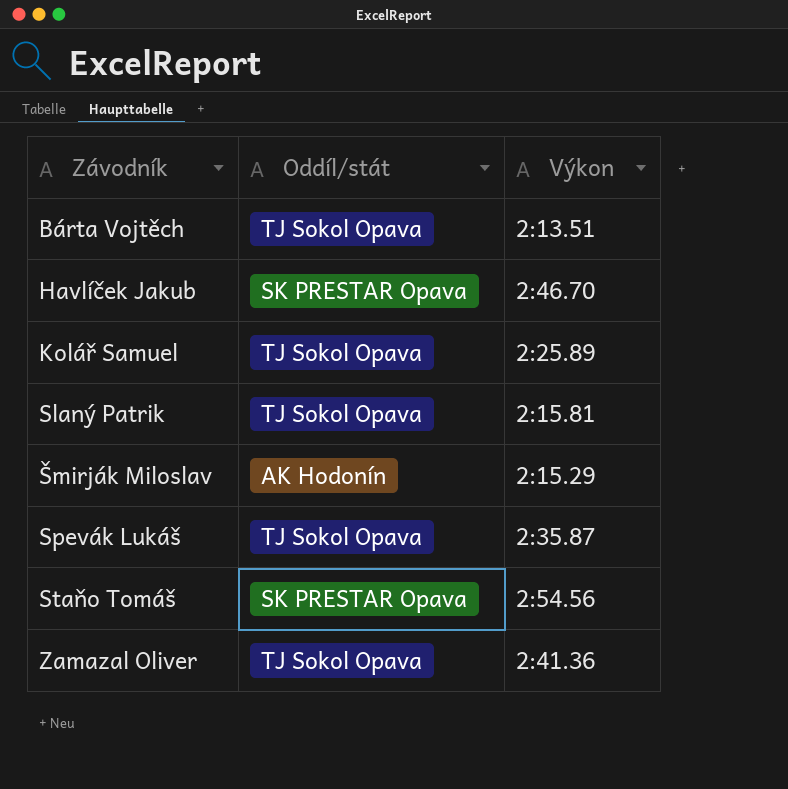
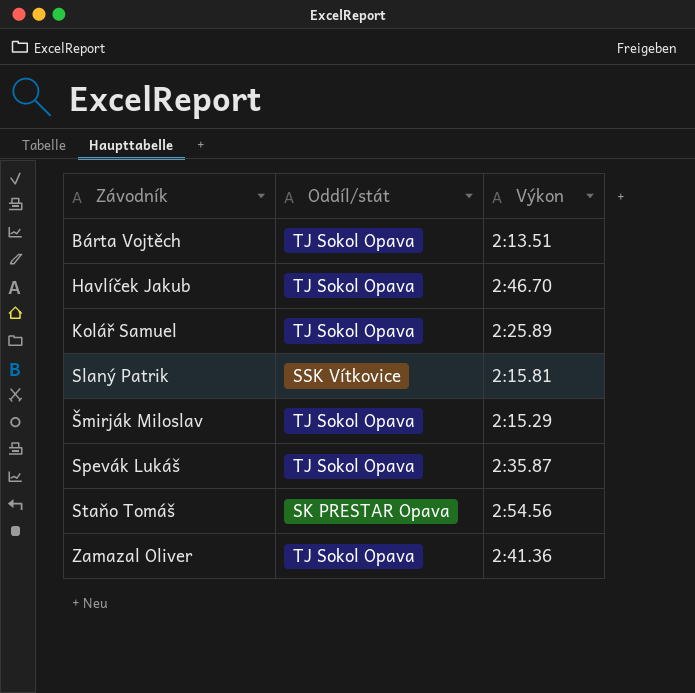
Havlíček Jakub | Oddíl/stát: SK PRESTAR Opava -> TJ Sokol Opava
Slaný Patrik | Oddíl/stát: TJ Sokol Opava -> SSK Vítkovice
Šmirják Miloslav | Oddíl/stát: AK Hodonín -> TJ Sokol Opava

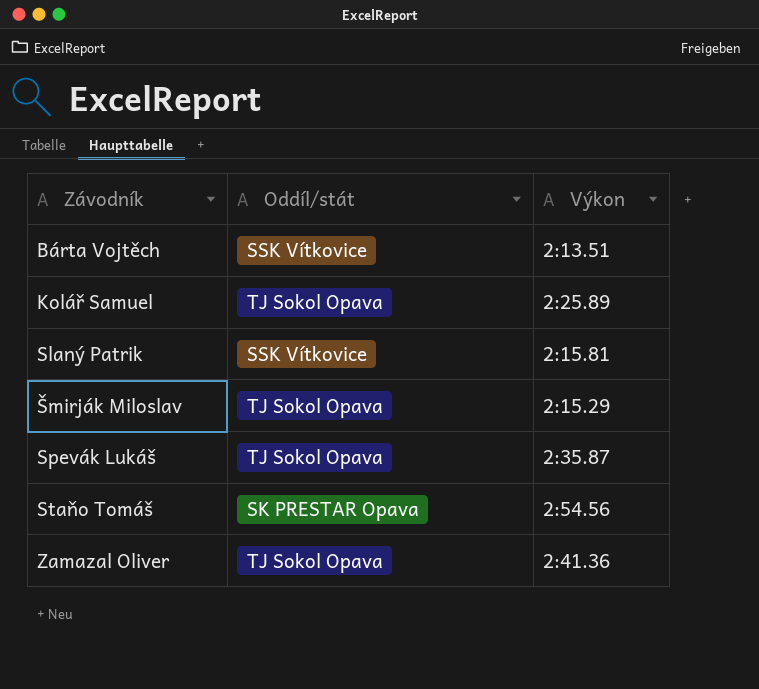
row Havlíček Jakub: TJ Sokol Opava | 2:46.70 -> none
Bárta Vojtěch | Oddíl/stát: TJ Sokol Opava -> SSK Vítkovice

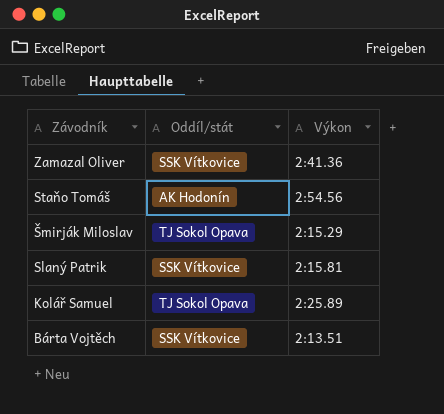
row order: Závodník ascending -> Závodník descending
row Spevák Lukáš: TJ Sokol Opava | 2:35.87 -> none
Zamazal Oliver | Oddíl/stát: TJ Sokol Opava -> SSK Vítkovice
Staňo Tomáš | Oddíl/stát: SK PRESTAR Opava -> AK Hodonín

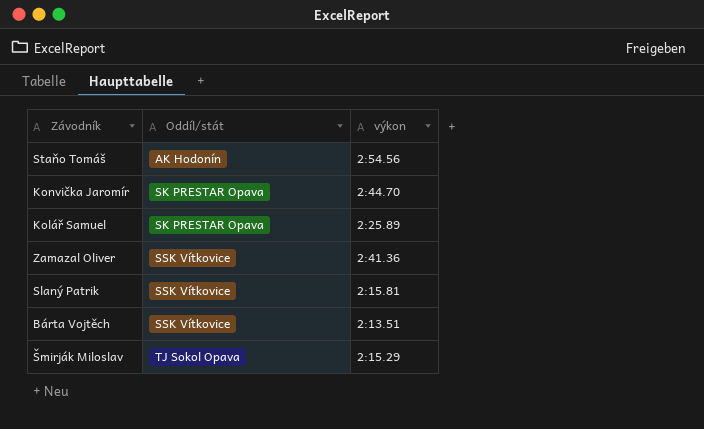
row order: Závodník descending -> Oddíl/stát ascending
column name: Výkon -> výkon
row Konvička Jaromír: none -> SK PRESTAR Opava | 2:44.70
Kolář Samuel | Oddíl/stát: TJ Sokol Opava -> SK PRESTAR Opava

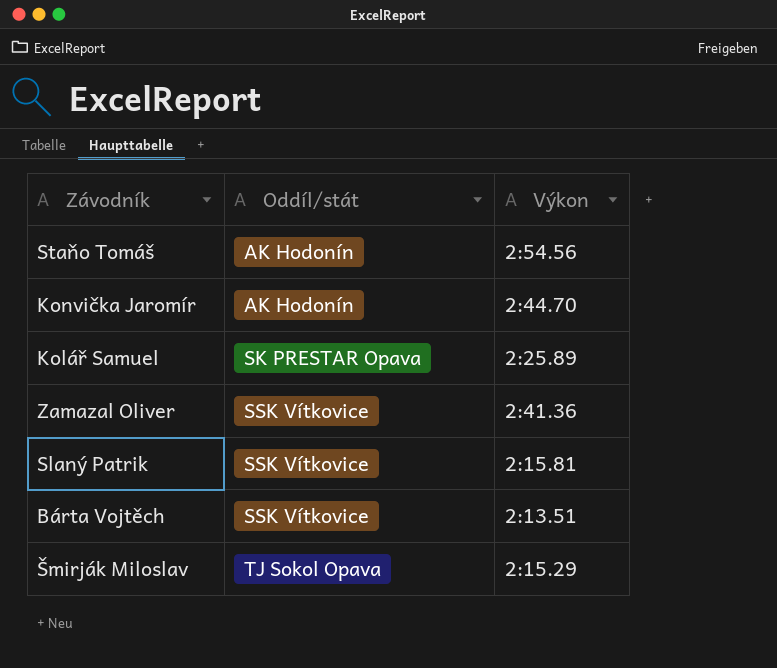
column name: výkon -> Výkon
Konvička Jaromír | Oddíl/stát: SK PRESTAR Opava -> AK Hodonín

